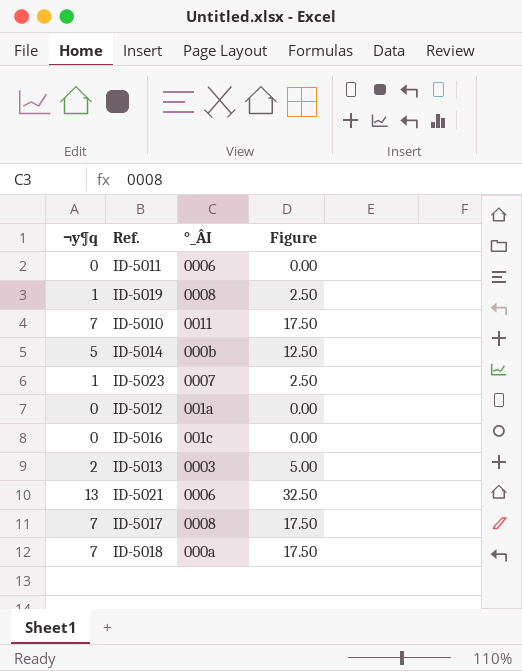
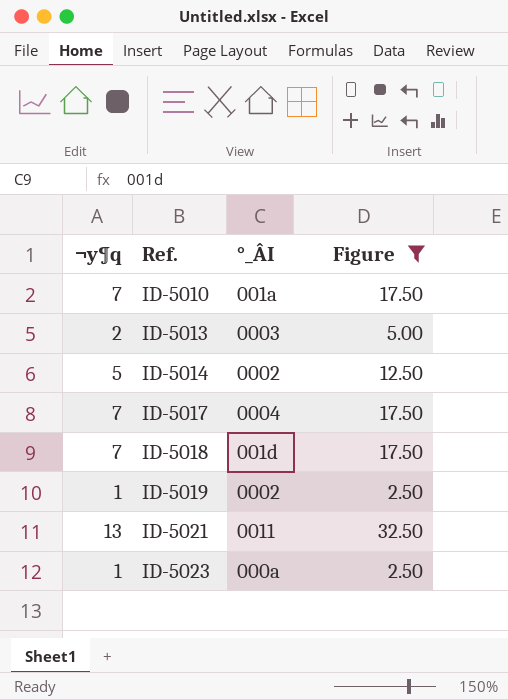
filter: none -> Figure != 0.00
row order: none -> Ref. ascending
ID-5010 | °_ÂI: 0011 -> 001a
ID-5014 | °_ÂI: 000b -> 0002
ID-5017 | °_ÂI: 0008 -> 0004
ID-5018 | °_ÂI: 000a -> 001d
ID-5019 | °_ÂI: 0008 -> 0002
ID-5021 | °_ÂI: 0006 -> 0011
ID-5023 | °_ÂI: 0007 -> 000a

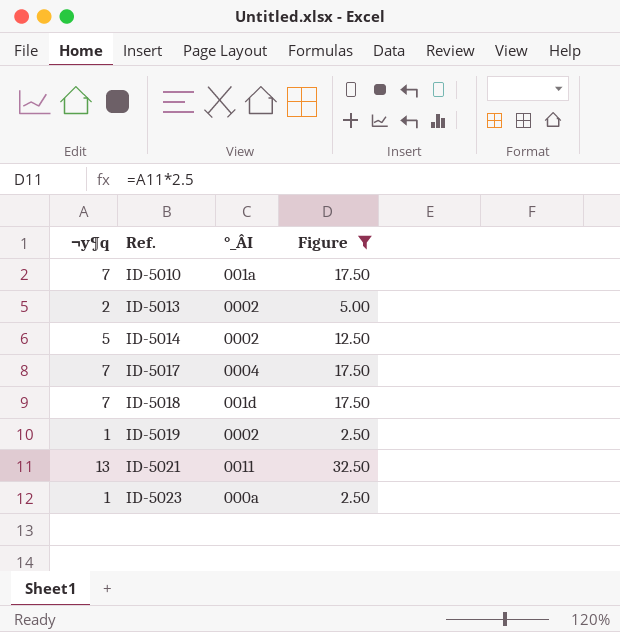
ID-5013 | °_ÂI: 0003 -> 0002

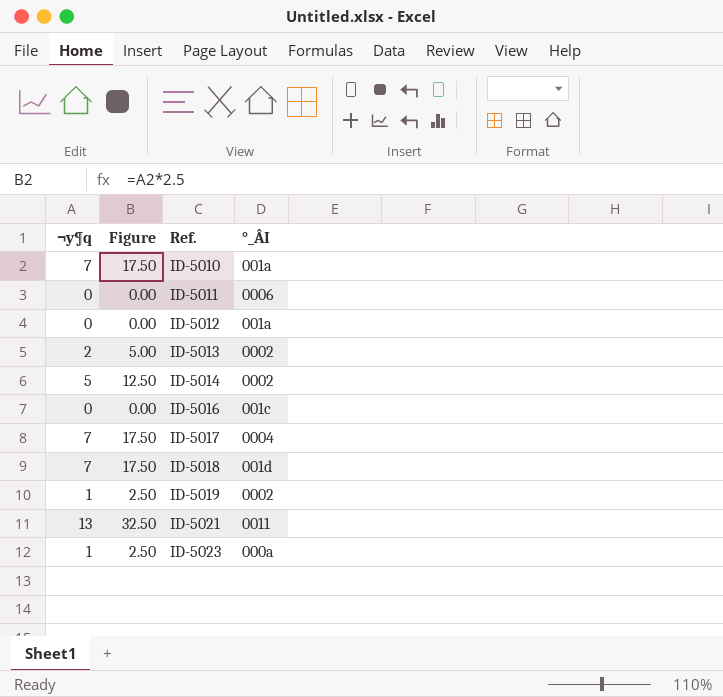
filter: Figure != 0.00 -> none
column Figure | position: 4 -> 2

